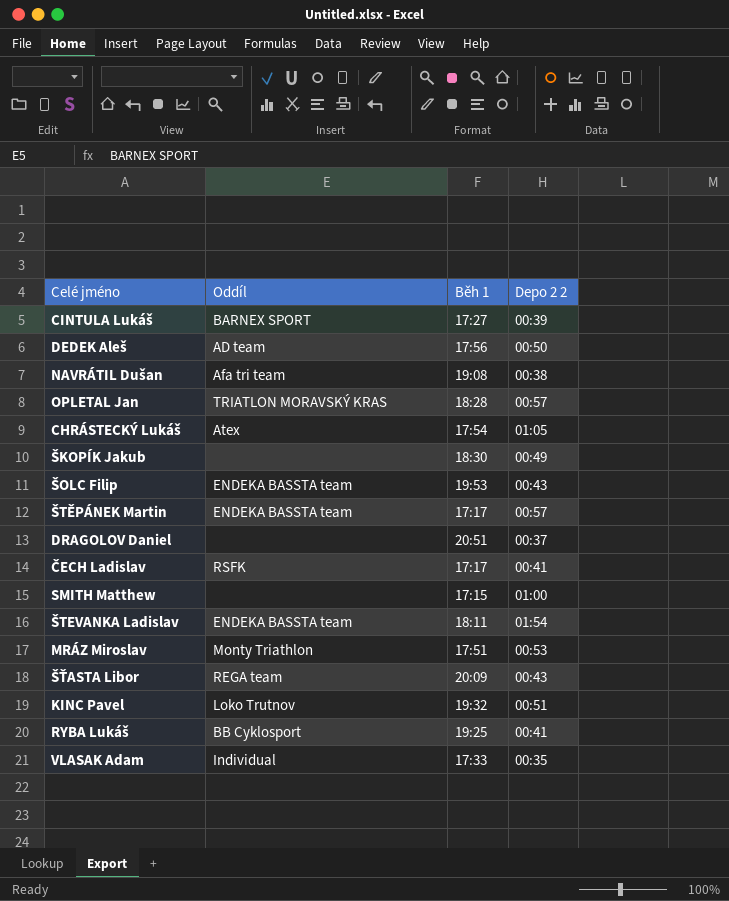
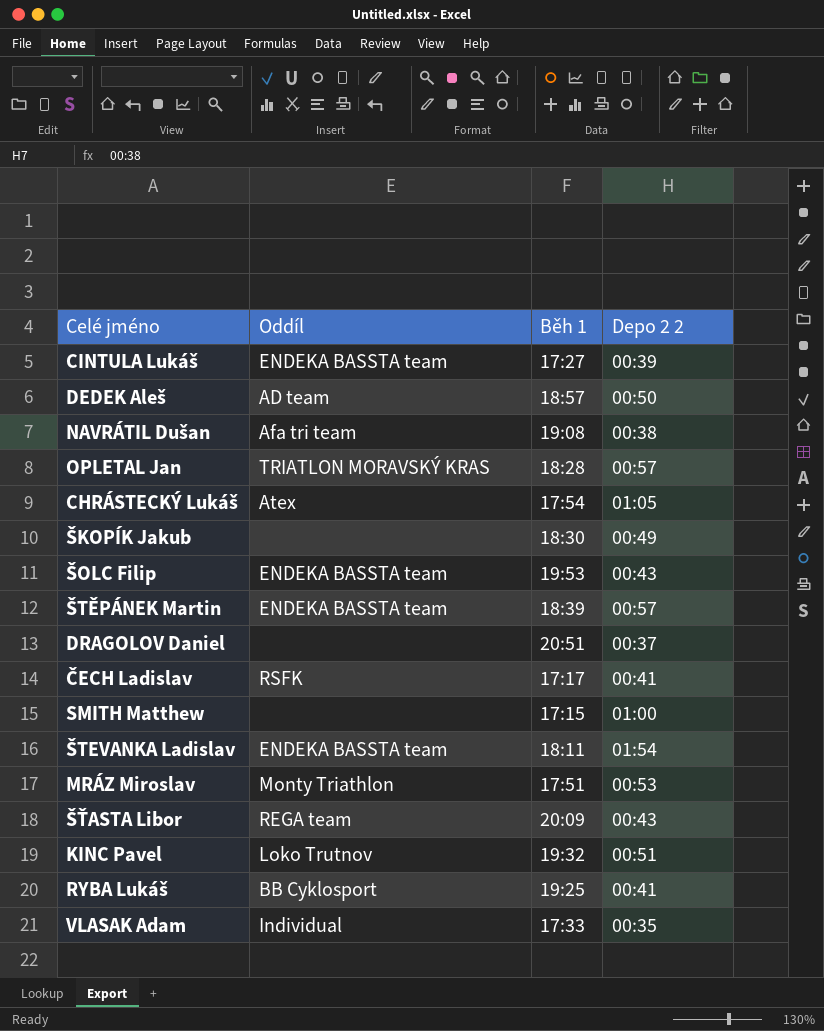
CINTULA Lukáš | Oddíl: BARNEX SPORT -> ENDEKA BASSTA team
DEDEK Aleš | Běh 1: 17:56 -> 18:57
ŠTĚPÁNEK Martin | Běh 1: 17:17 -> 18:39

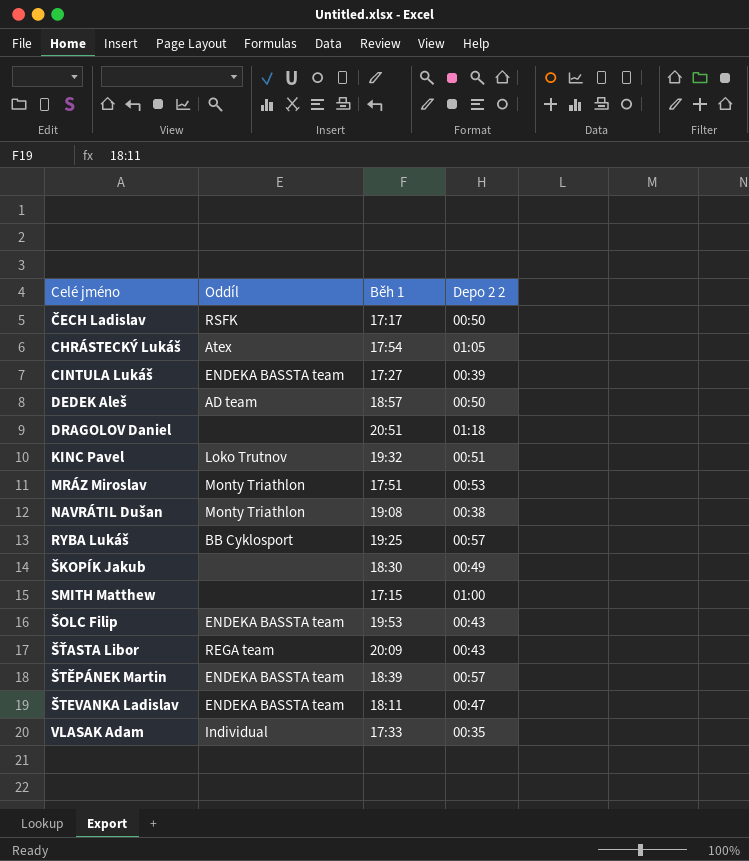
row order: none -> Celé jméno ascending
row OPLETAL Jan: TRIATLON MORAVSKÝ KRAS | 18:28 | 00:57 -> none
ČECH Ladislav | Depo 2 2: 00:41 -> 00:50
DRAGOLOV Daniel | Depo 2 2: 00:37 -> 01:18
NAVRÁTIL Dušan | Oddíl: Afa tri team -> Monty Triathlon
RYBA Lukáš | Depo 2 2: 00:41 -> 00:57
ŠTEVANKA Ladislav | Depo 2 2: 01:54 -> 00:47

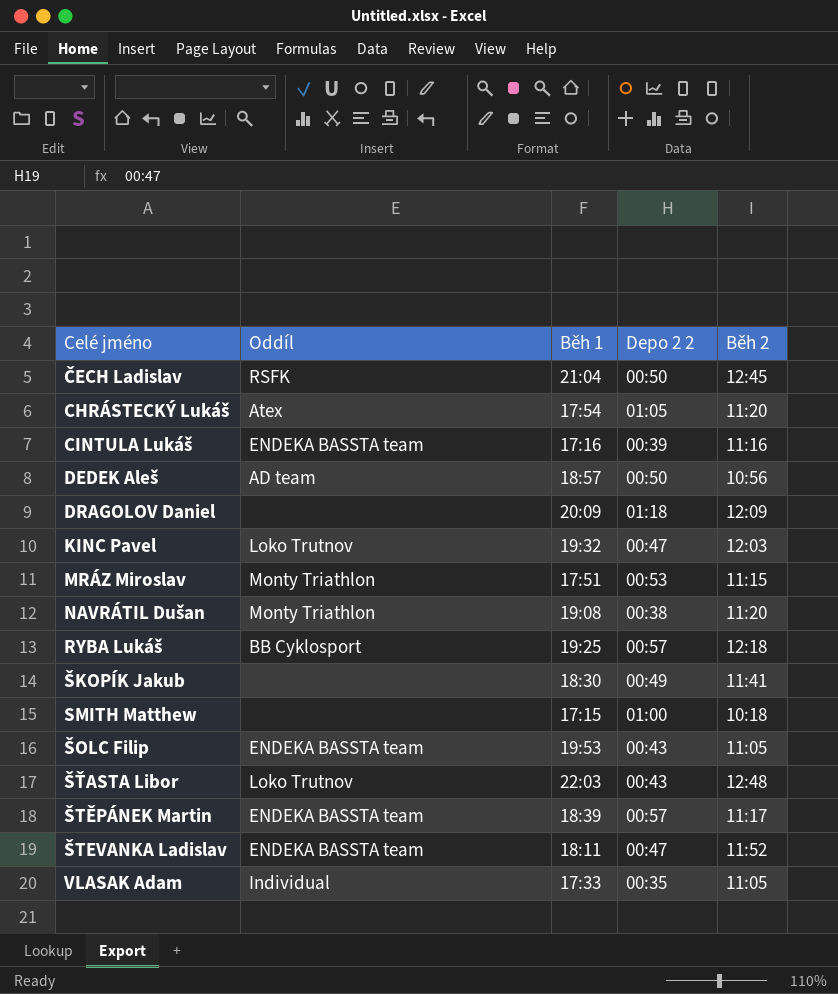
column Běh 2 | position: none -> 5
ČECH Ladislav | Běh 1: 17:17 -> 21:04
CINTULA Lukáš | Běh 1: 17:27 -> 17:16
DRAGOLOV Daniel | Běh 1: 20:51 -> 20:09
KINC Pavel | Depo 2 2: 00:51 -> 00:47
ŠŤASTA Libor | Oddíl: REGA team -> Loko Trutnov
ŠŤASTA Libor | Běh 1: 20:09 -> 22:03

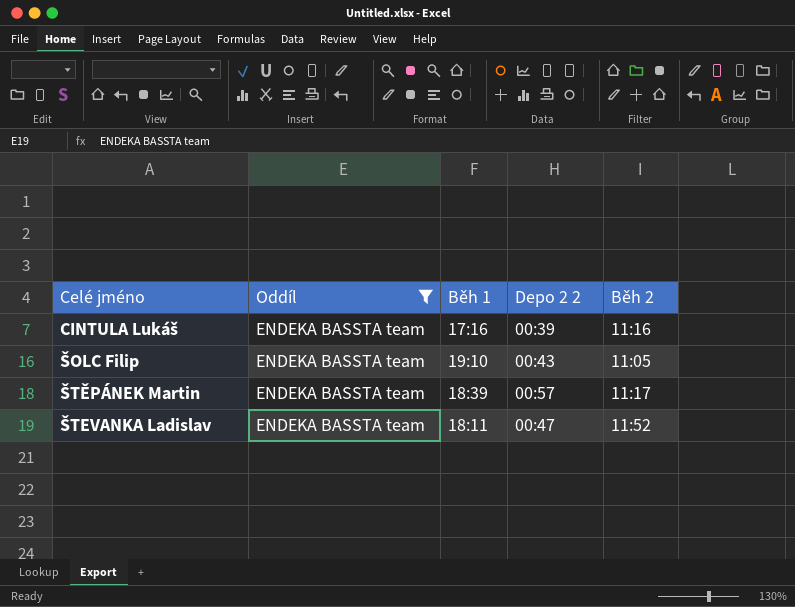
filter: none -> Oddíl = ENDEKA BASSTA team
ŠOLC Filip | Běh 1: 19:53 -> 19:10

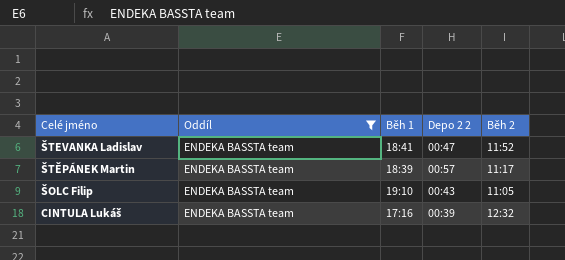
row order: Celé jméno ascending -> Celé jméno descending
ŠTEVANKA Ladislav | Běh 1: 18:11 -> 18:41
CINTULA Lukáš | Běh 2: 11:16 -> 12:32

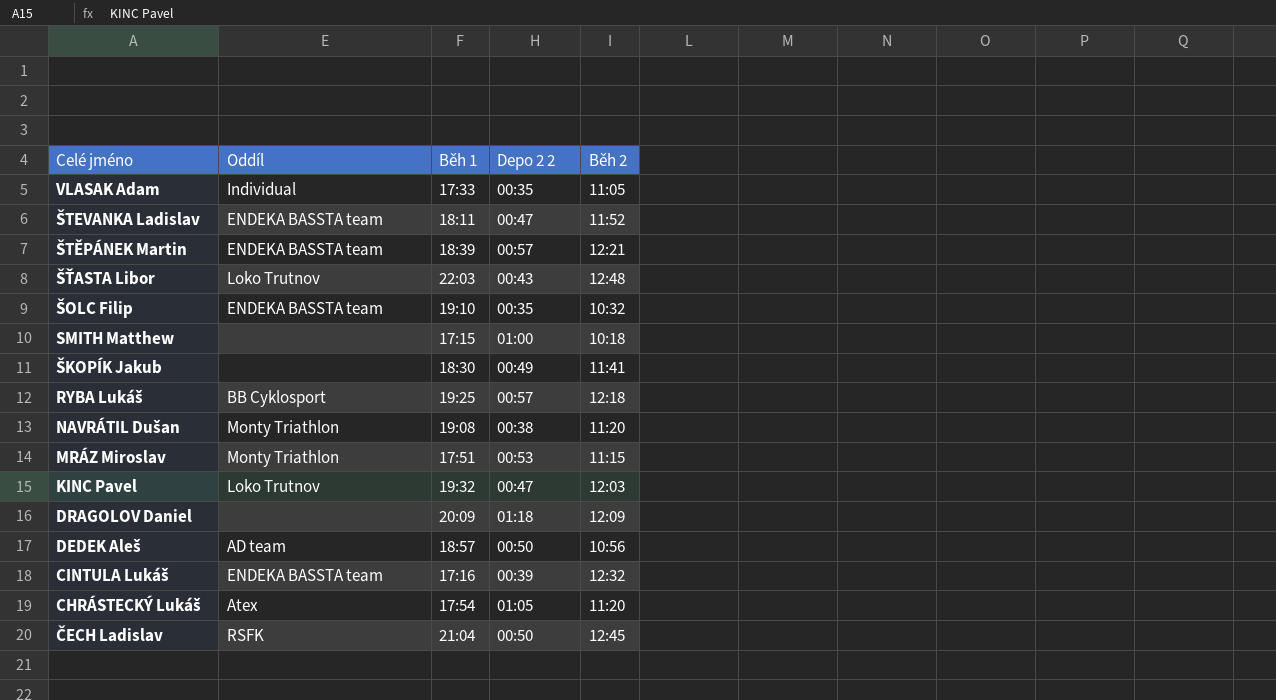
filter: Oddíl = ENDEKA BASSTA team -> none
ŠTEVANKA Ladislav | Běh 1: 18:41 -> 18:11
ŠTĚPÁNEK Martin | Běh 2: 11:17 -> 12:21
ŠOLC Filip | Depo 2 2: 00:43 -> 00:35
ŠOLC Filip | Běh 2: 11:05 -> 10:32

